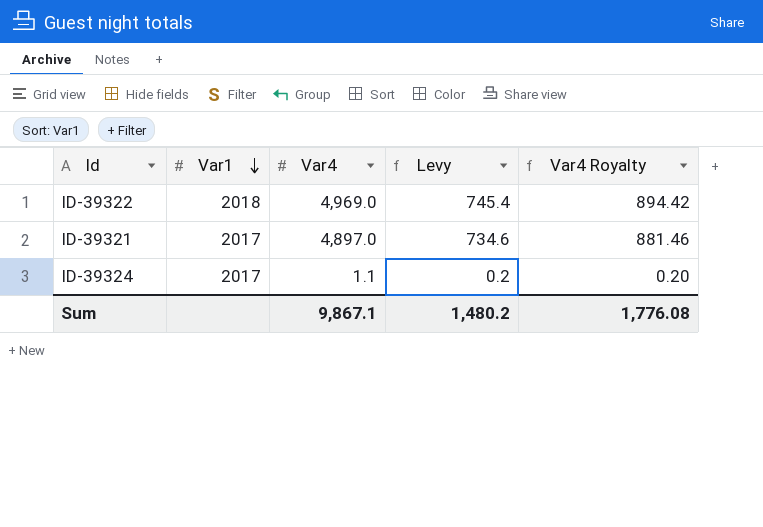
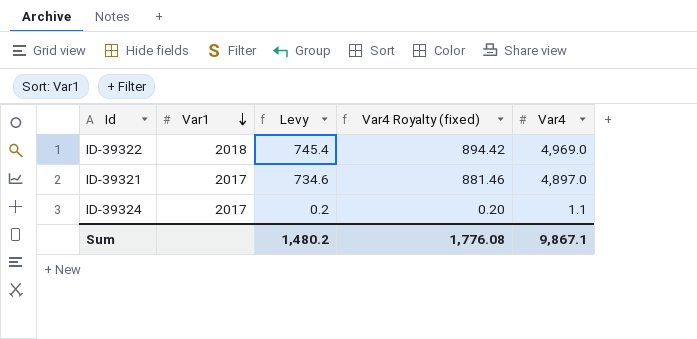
column name: Var4 Royalty -> Var4 Royalty (fixed)
column Var4 | position: 3 -> 5

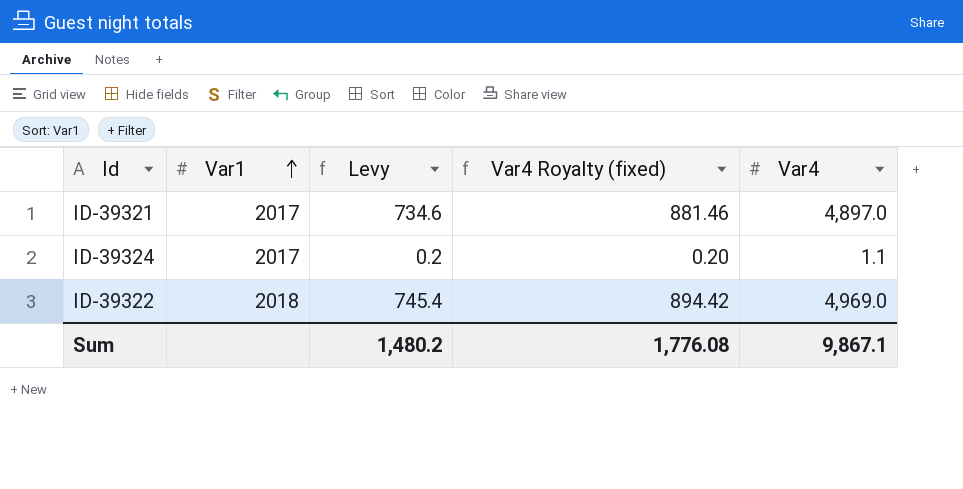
row order: Var1 descending -> Var1 ascending

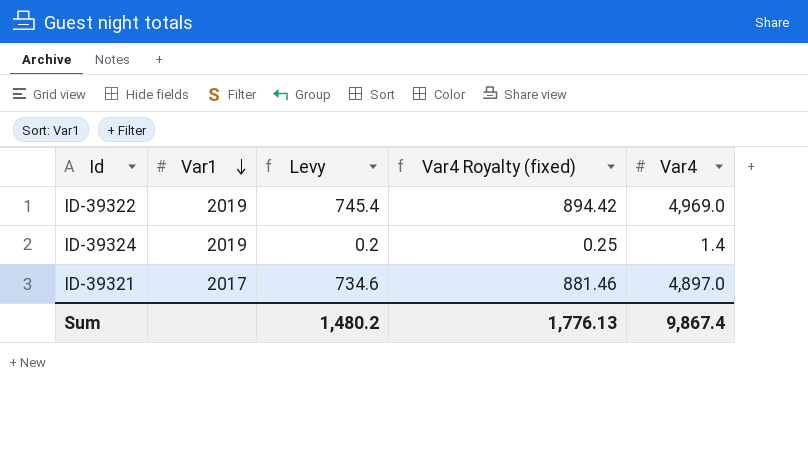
row order: Var1 ascending -> Var1 descending
ID-39322 | Var1: 2018 -> 2019
ID-39324 | Var1: 2017 -> 2019
ID-39324 | Var4 Royalty (fixed): 0.20 -> 0.25
ID-39324 | Var4: 1.1 -> 1.4
Sum | Var4 Royalty (fixed): 1,776.08 -> 1,776.13
Sum | Var4: 9,867.1 -> 9,867.4

